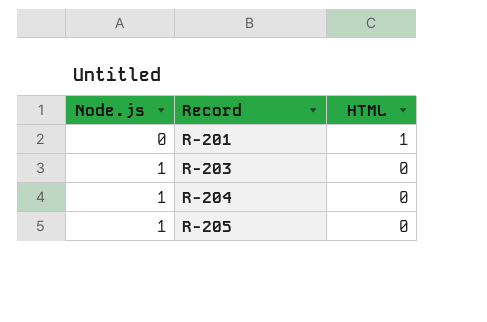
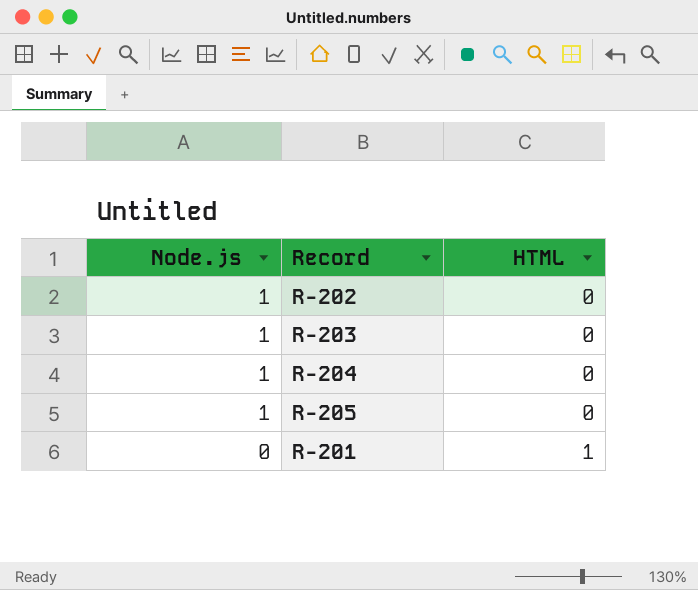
row order: Node.js ascending -> Node.js descending
row R-202: none -> 1 | 0

